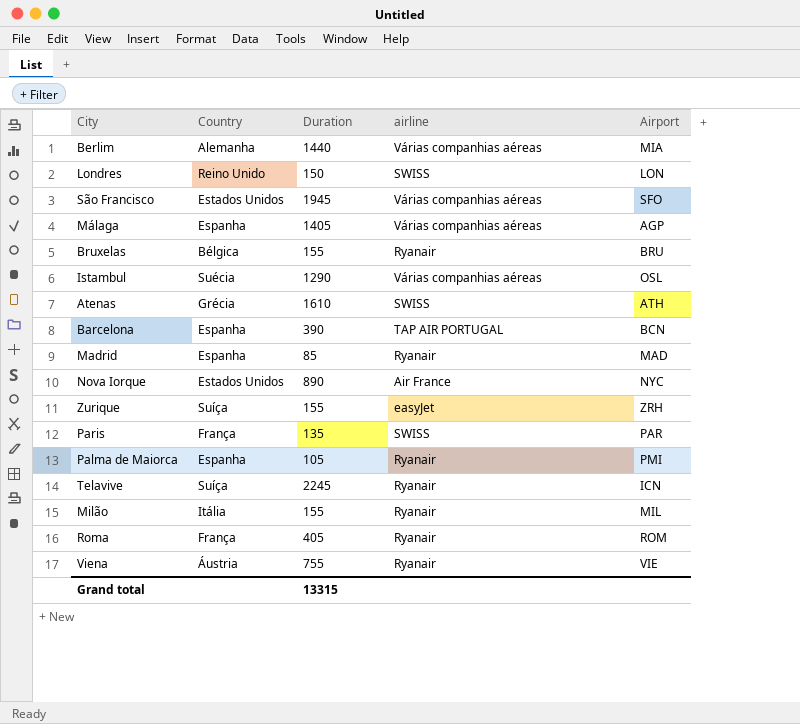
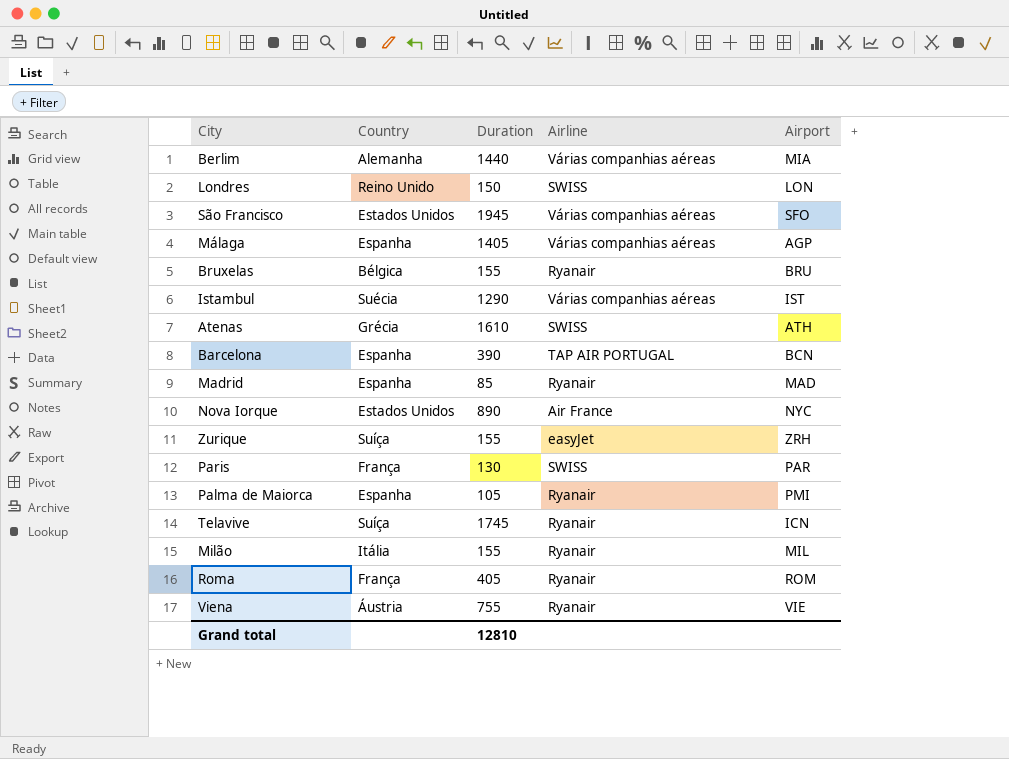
column name: airline -> Airline
Istambul | Airport: OSL -> IST
Paris | Duration: 135 -> 130
Telavive | Duration: 2245 -> 1745
Grand total | Duration: 13315 -> 12810

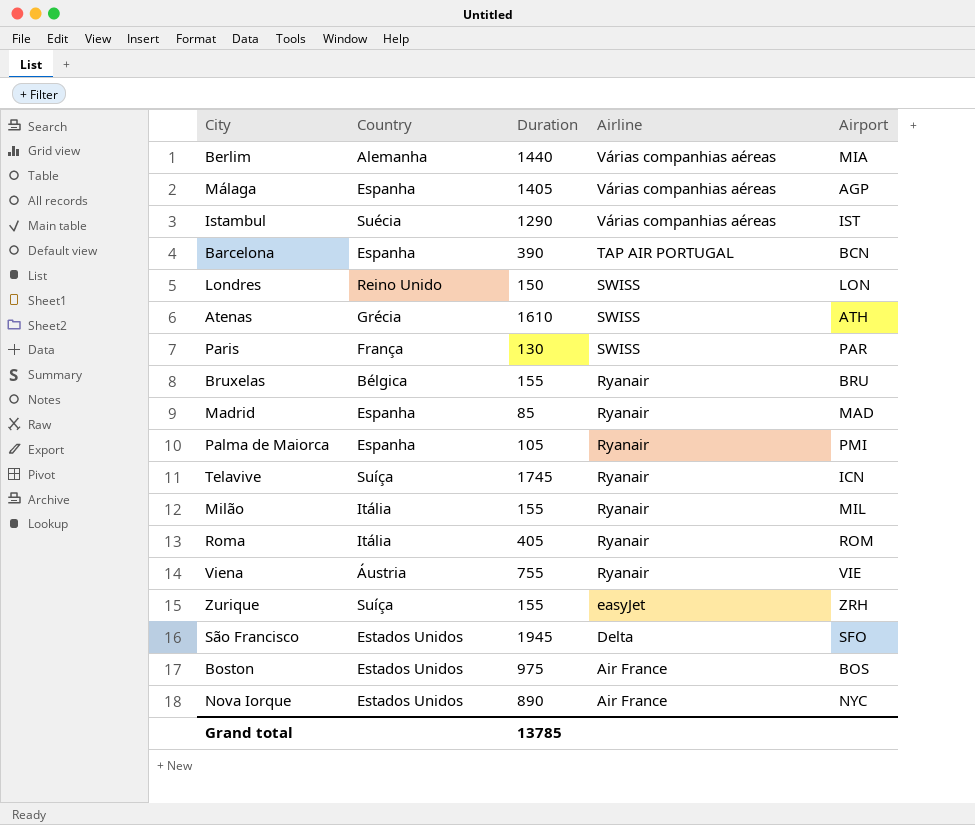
row order: none -> Airline descending
Roma | Country: França -> Itália
São Francisco | Airline: Várias companhias aéreas -> Delta
row Boston: none -> Estados Unidos | 975 | Air France | BOS
Grand total | Duration: 12810 -> 13785

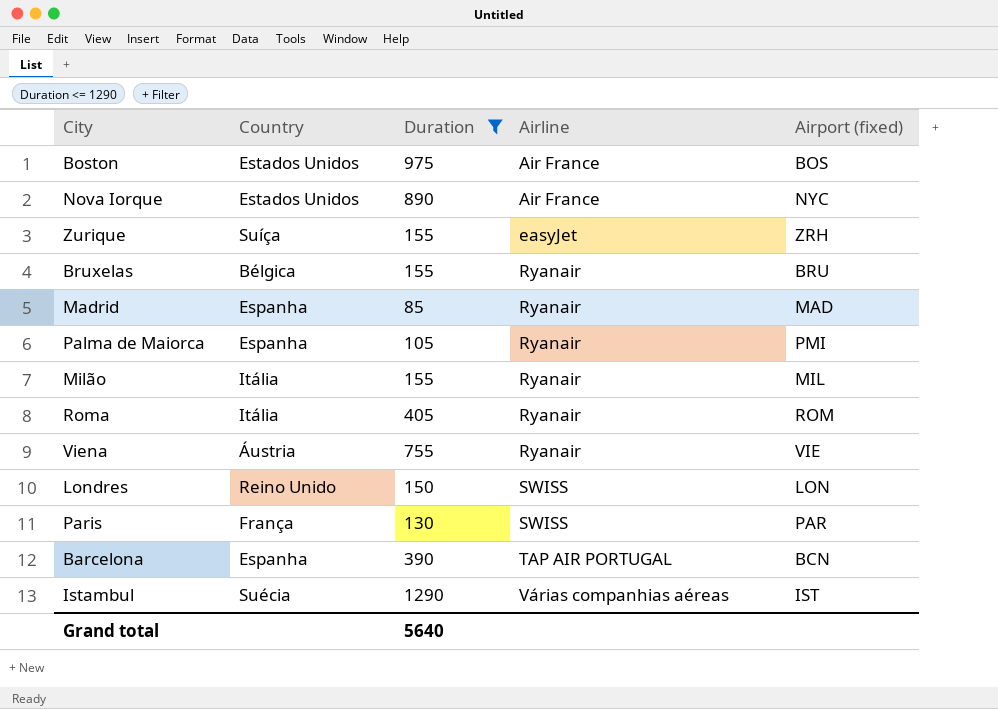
filter: none -> Duration <= 1290
row order: Airline descending -> Airline ascending
column name: Airport -> Airport (fixed)
Grand total | Duration: 13785 -> 5640

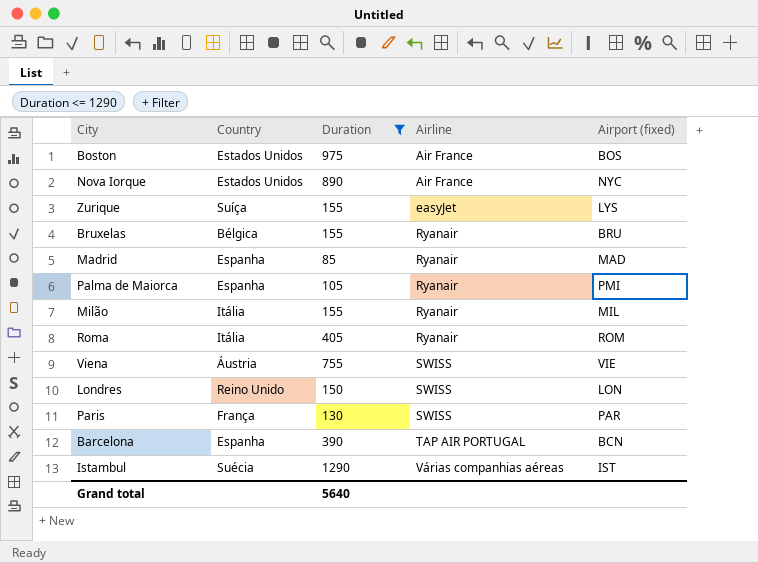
Zurique | Airport (fixed): ZRH -> LYS
Viena | Airline: Ryanair -> SWISS

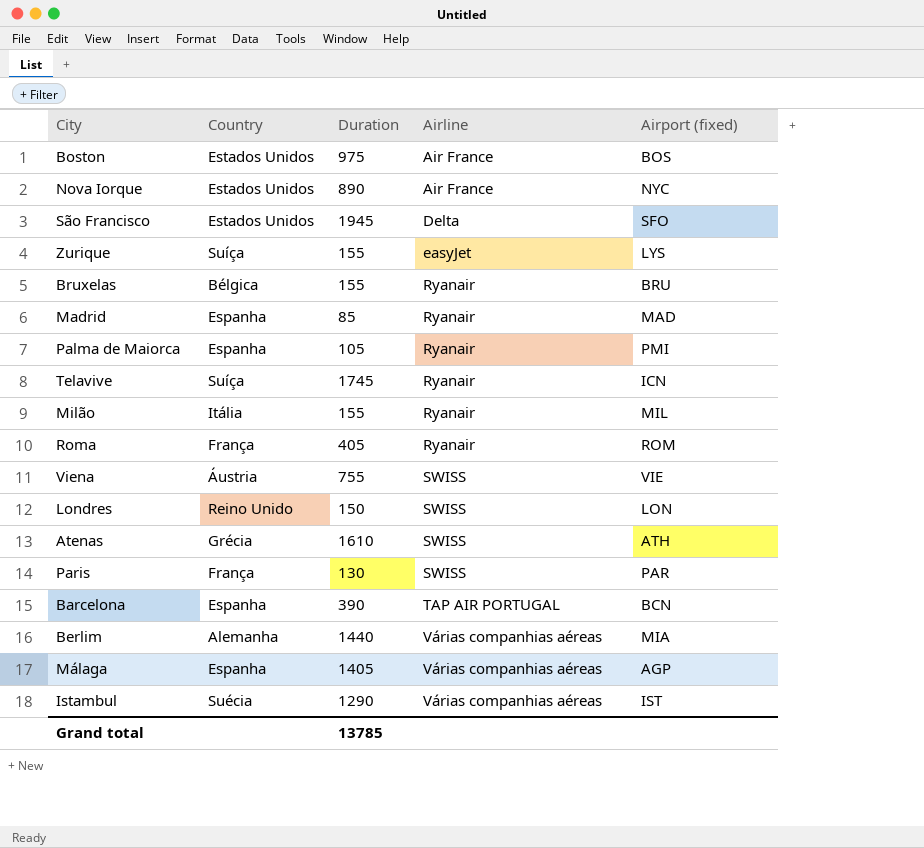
filter: Duration <= 1290 -> none
Roma | Country: Itália -> França
Grand total | Duration: 5640 -> 13785

